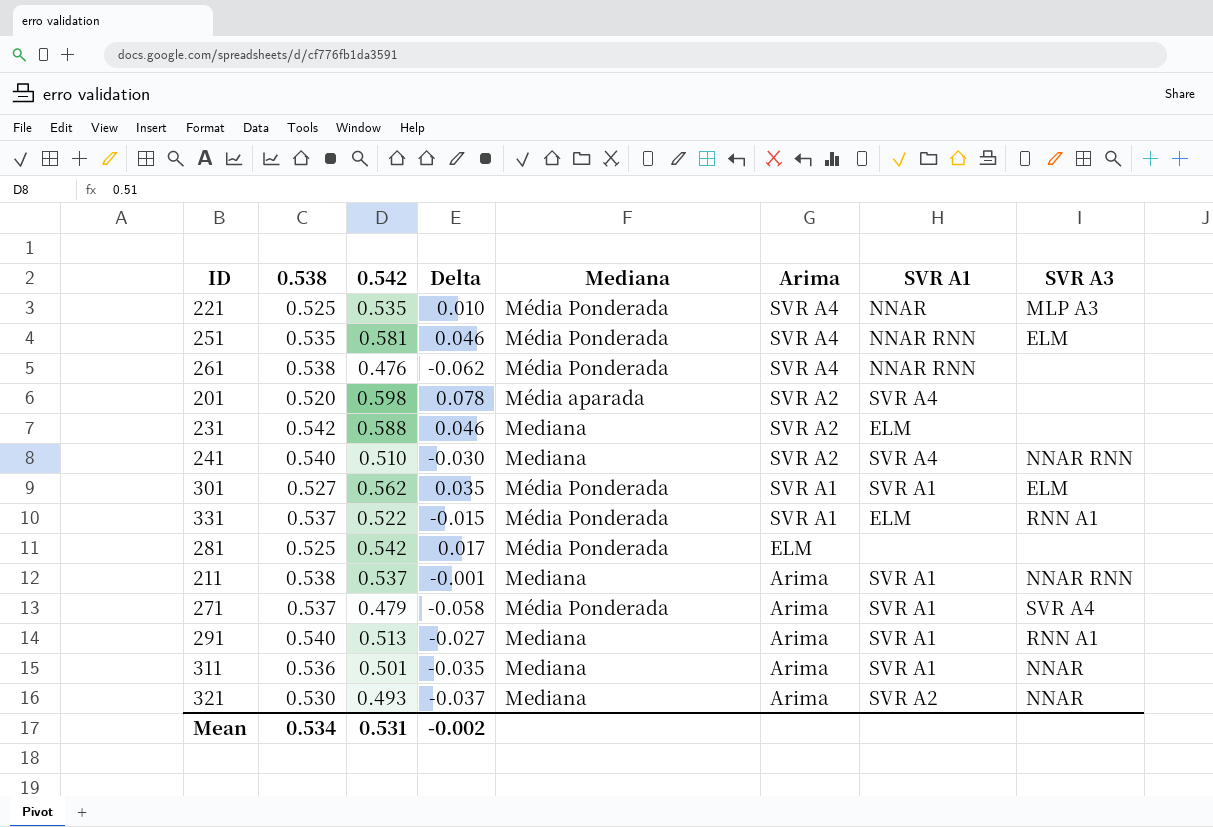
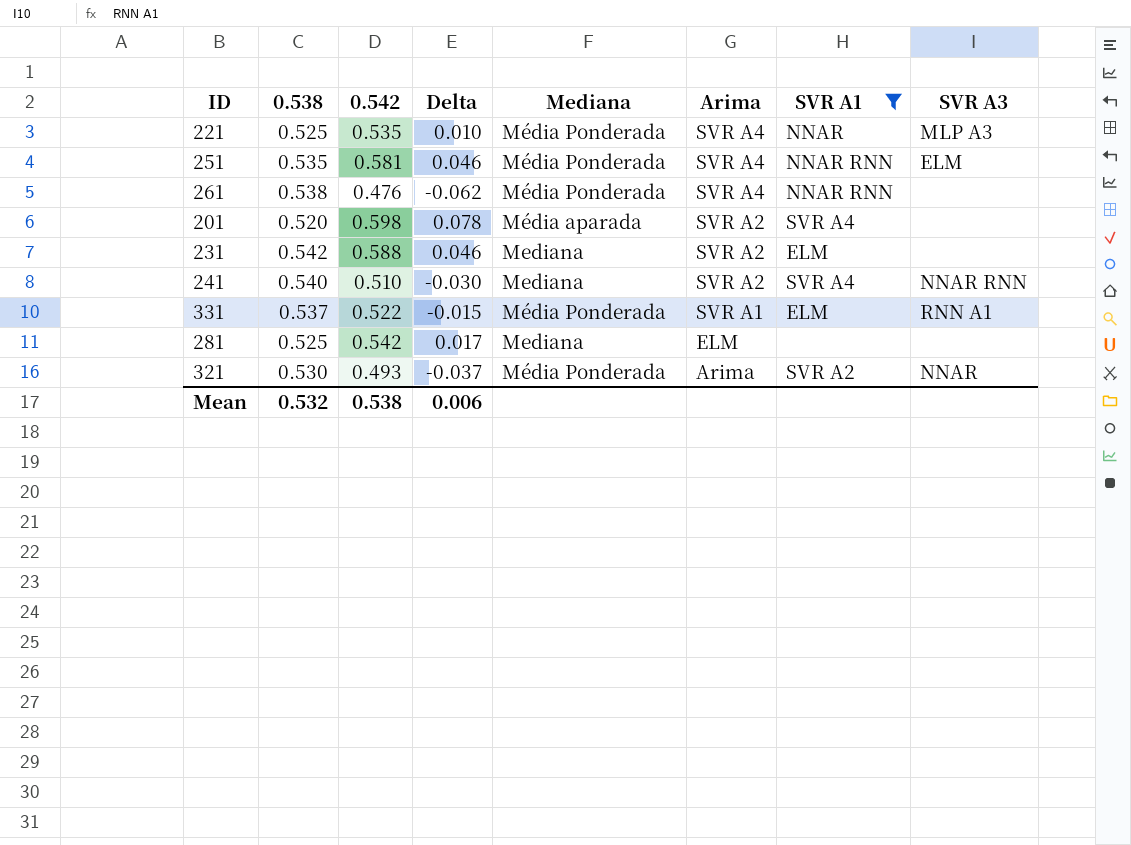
filter: none -> SVR A1 != SVR A1
281 | Mediana: Média Ponderada -> Mediana
321 | Mediana: Mediana -> Média Ponderada
Mean | 0.538: 0.534 -> 0.532
Mean | 0.542: 0.531 -> 0.538
Mean | Delta: -0.002 -> 0.006

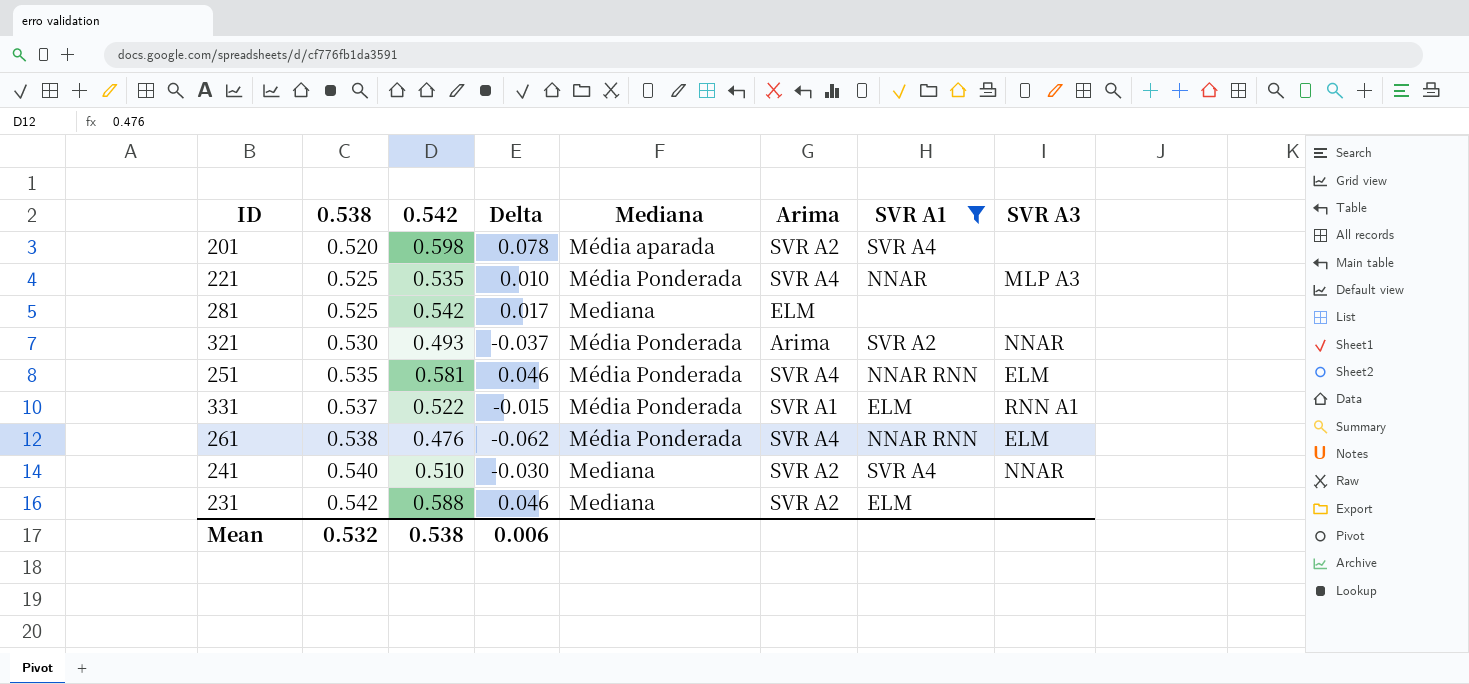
row order: Arima descending -> 0.538 ascending
261 | SVR A3: none -> ELM
241 | SVR A3: NNAR RNN -> NNAR

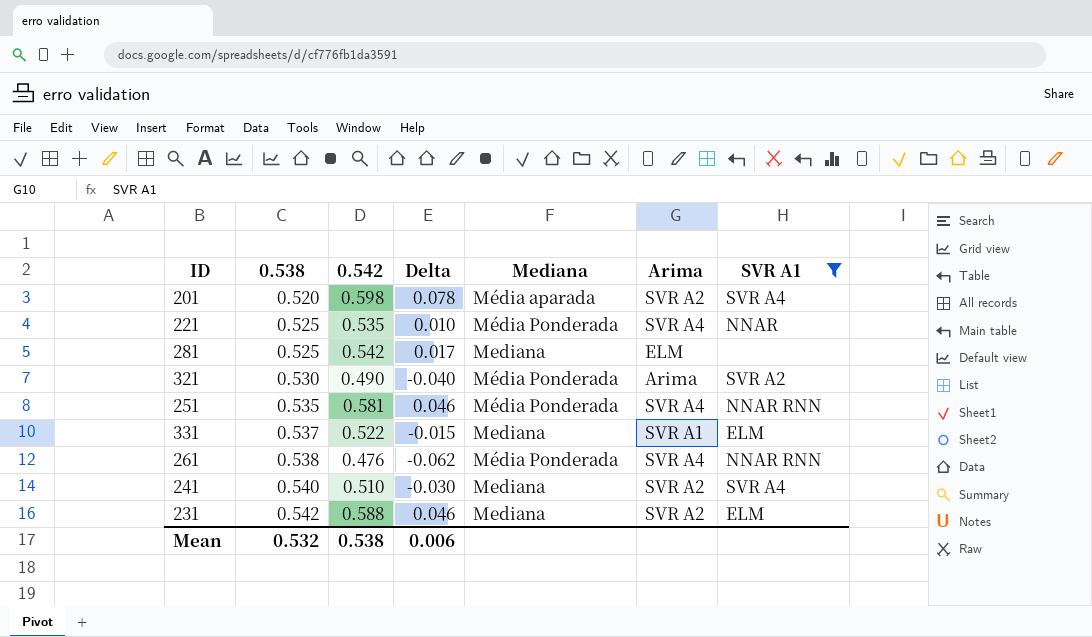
column SVR A3 | position: 8 -> none
321 | 0.542: 0.493 -> 0.490
321 | Delta: -0.037 -> -0.040
331 | Mediana: Média Ponderada -> Mediana

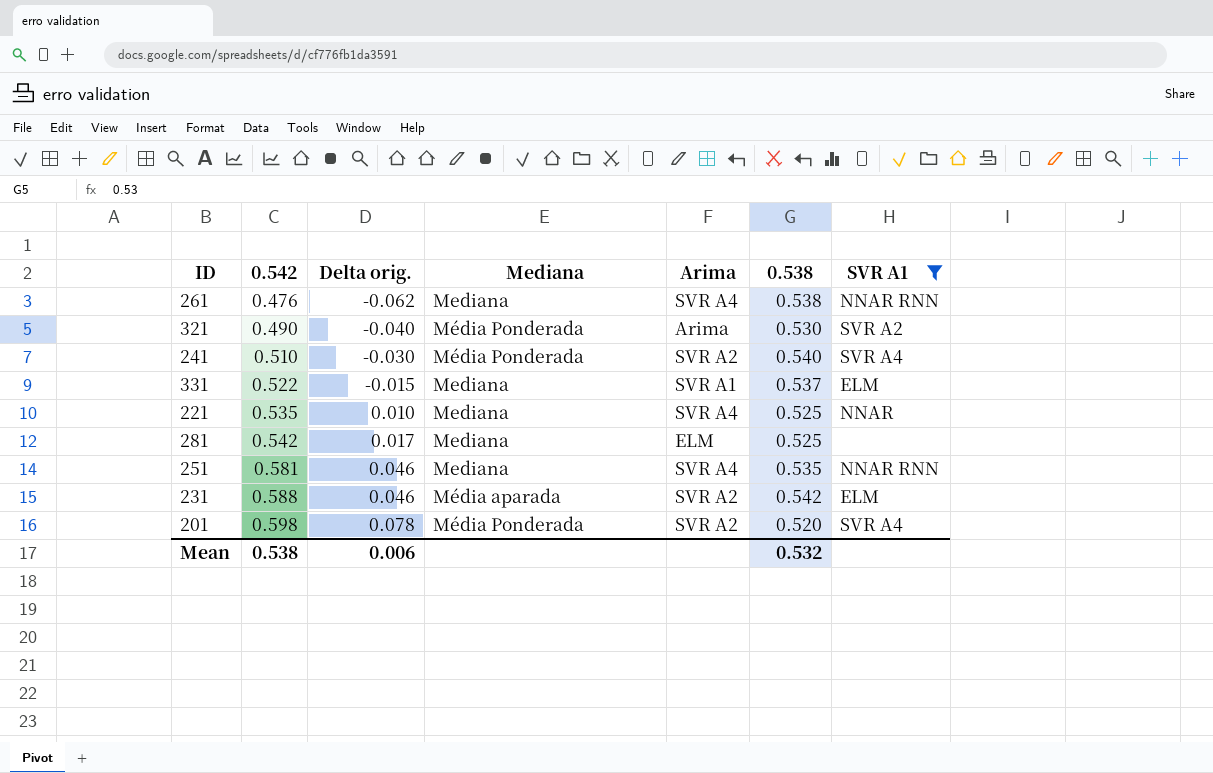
row order: 0.538 ascending -> 0.542 ascending
column name: Delta -> Delta orig.
column 0.538 | position: 2 -> 6
261 | Mediana: Média Ponderada -> Mediana
241 | Mediana: Mediana -> Média Ponderada
221 | Mediana: Média Ponderada -> Mediana
251 | Mediana: Média Ponderada -> Mediana
231 | Mediana: Mediana -> Média aparada
201 | Mediana: Média aparada -> Média Ponderada

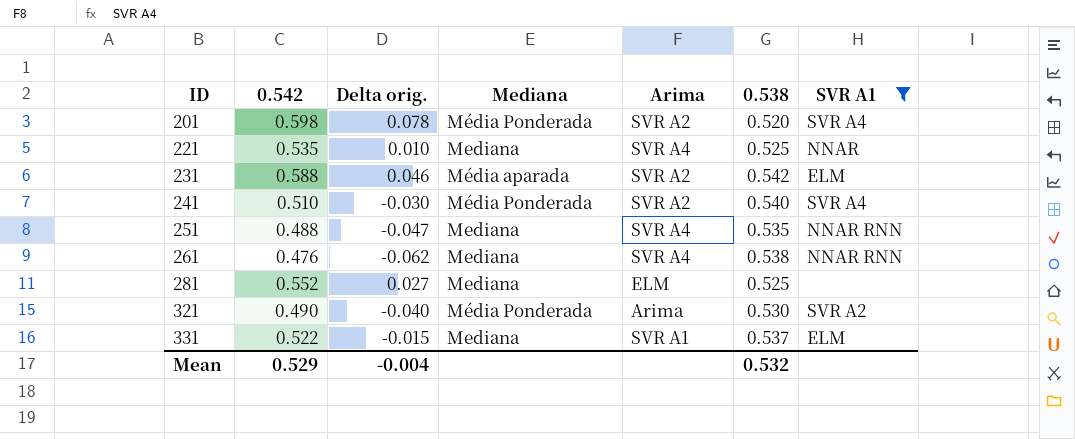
row order: 0.542 ascending -> ID ascending
251 | 0.542: 0.581 -> 0.488
251 | Delta orig.: 0.046 -> -0.047
281 | 0.542: 0.542 -> 0.552
281 | Delta orig.: 0.017 -> 0.027
Mean | 0.542: 0.538 -> 0.529
Mean | Delta orig.: 0.006 -> -0.004

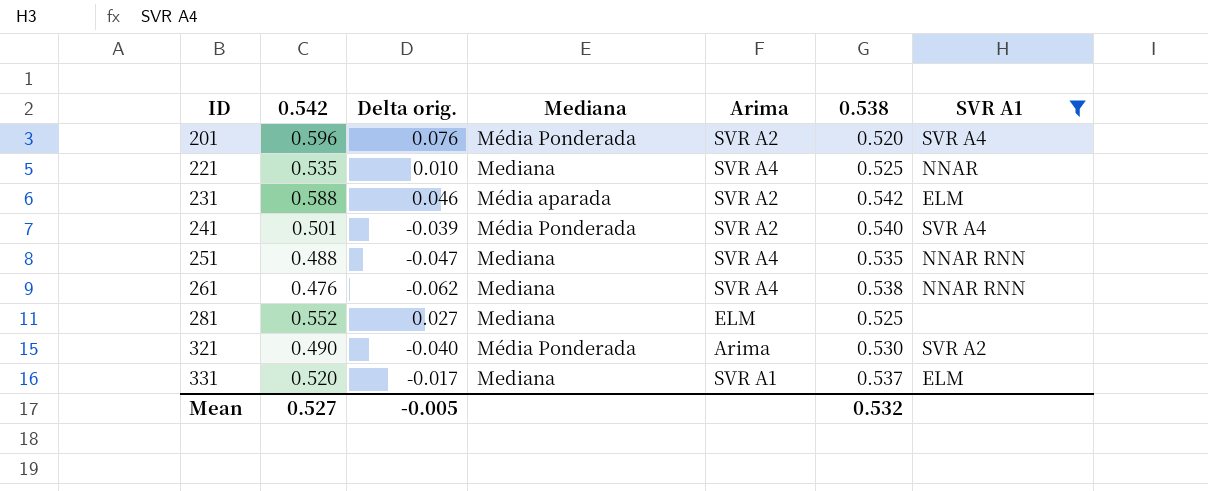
201 | 0.542: 0.598 -> 0.596
201 | Delta orig.: 0.078 -> 0.076
241 | 0.542: 0.510 -> 0.501
241 | Delta orig.: -0.030 -> -0.039
331 | 0.542: 0.522 -> 0.520
331 | Delta orig.: -0.015 -> -0.017
Mean | 0.542: 0.529 -> 0.527
Mean | Delta orig.: -0.004 -> -0.005

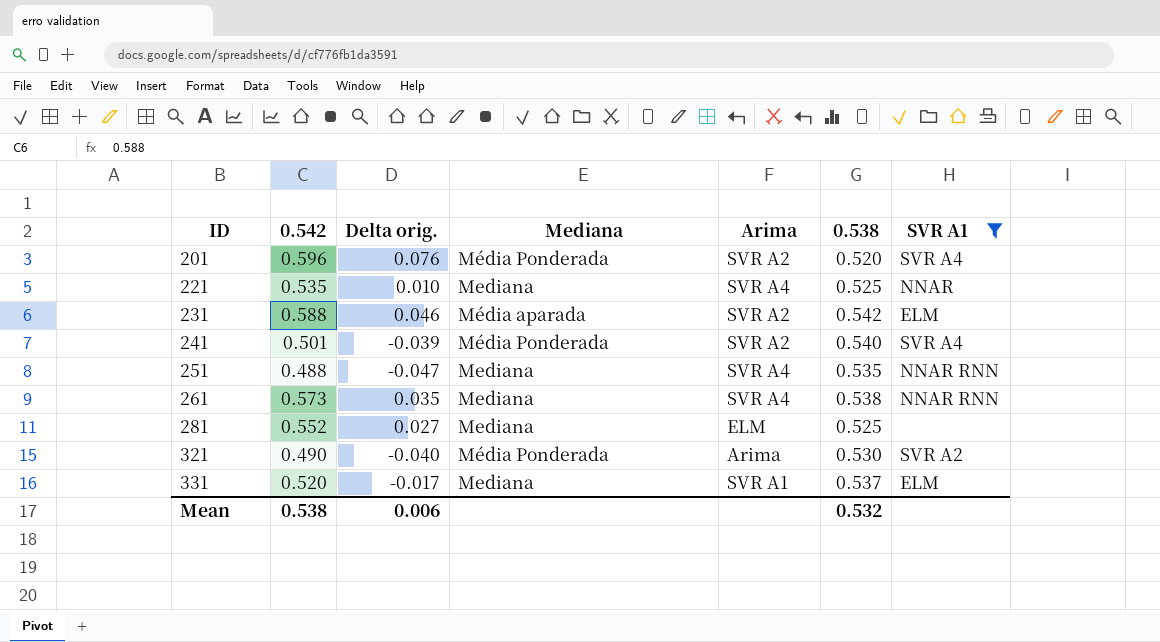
261 | 0.542: 0.476 -> 0.573
261 | Delta orig.: -0.062 -> 0.035
Mean | 0.542: 0.527 -> 0.538
Mean | Delta orig.: -0.005 -> 0.006

